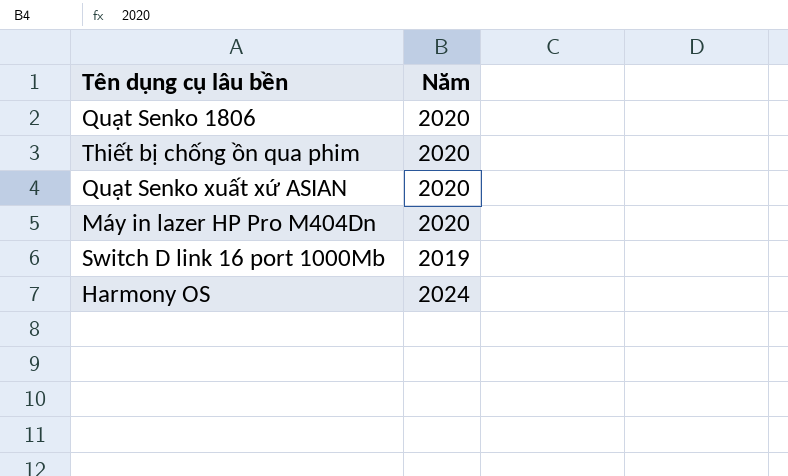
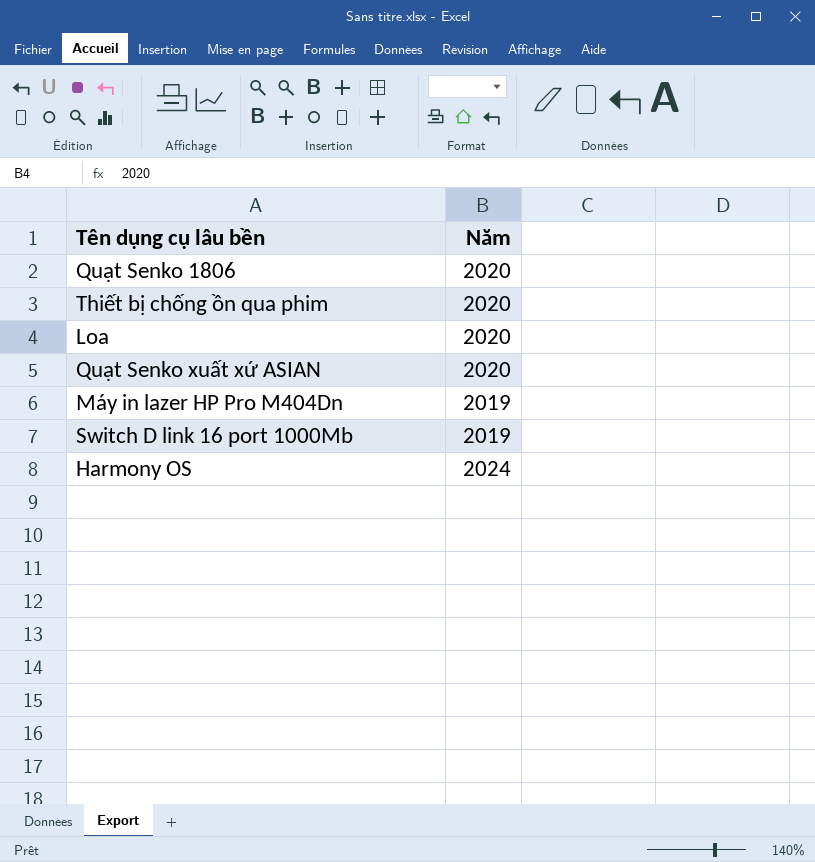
row Loa: none -> 2020
Máy in lazer HP Pro M404Dn | Năm: 2020 -> 2019

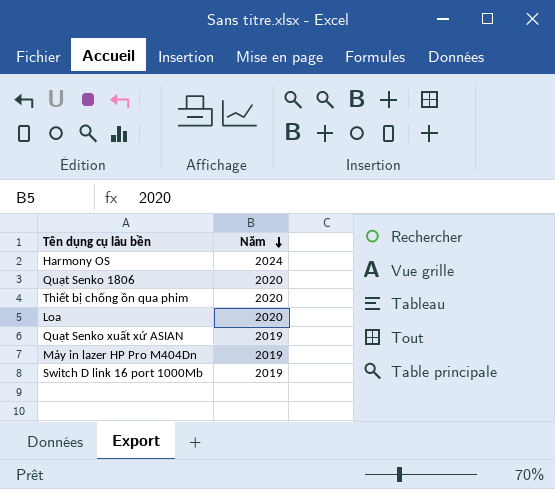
row order: none -> Năm descending
Quạt Senko xuất xứ ASIAN | Năm: 2020 -> 2019

